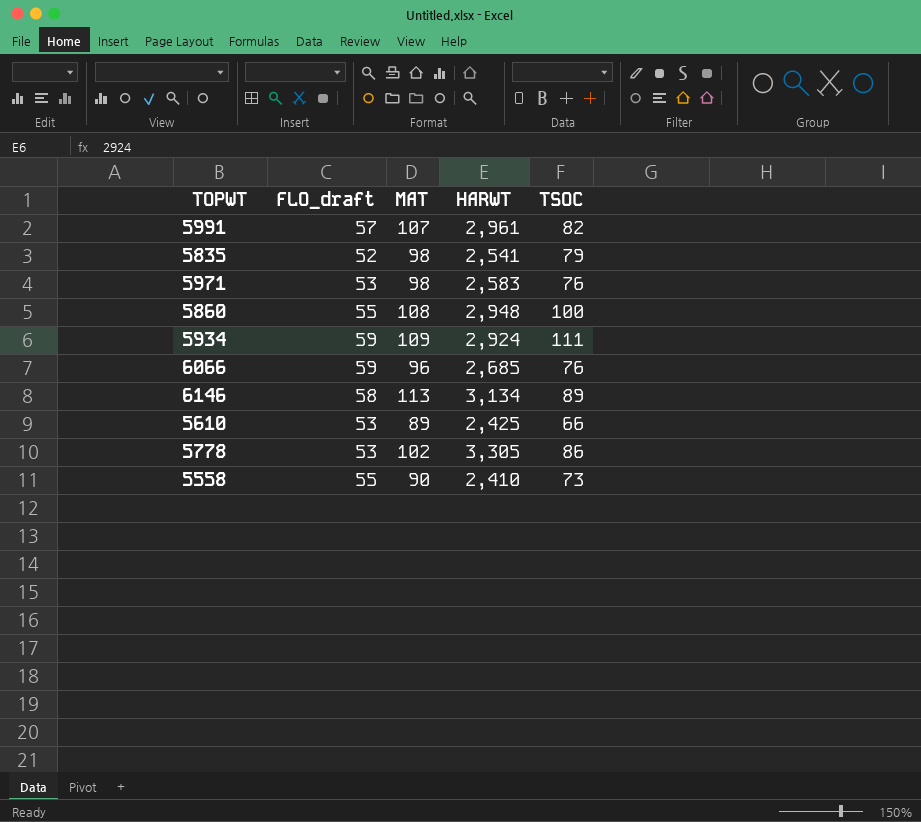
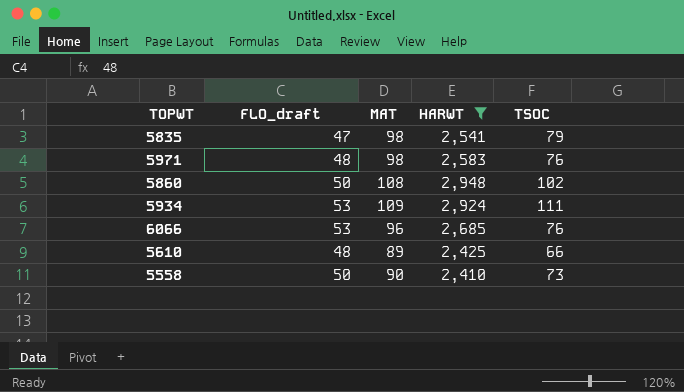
filter: none -> HARWT <= 2,948
5835 | FLO_draft: 52 -> 47
5971 | FLO_draft: 53 -> 48
5860 | FLO_draft: 55 -> 50
5860 | TSOC: 100 -> 102
5934 | FLO_draft: 59 -> 53
6066 | FLO_draft: 59 -> 53
5610 | FLO_draft: 53 -> 48
5558 | FLO_draft: 55 -> 50

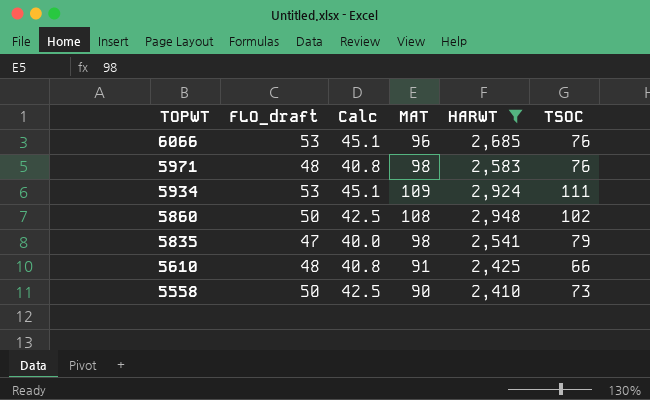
row order: none -> TOPWT descending
column Calc | formula: none -> [FLO_draft] * 0.85
5610 | MAT: 89 -> 91

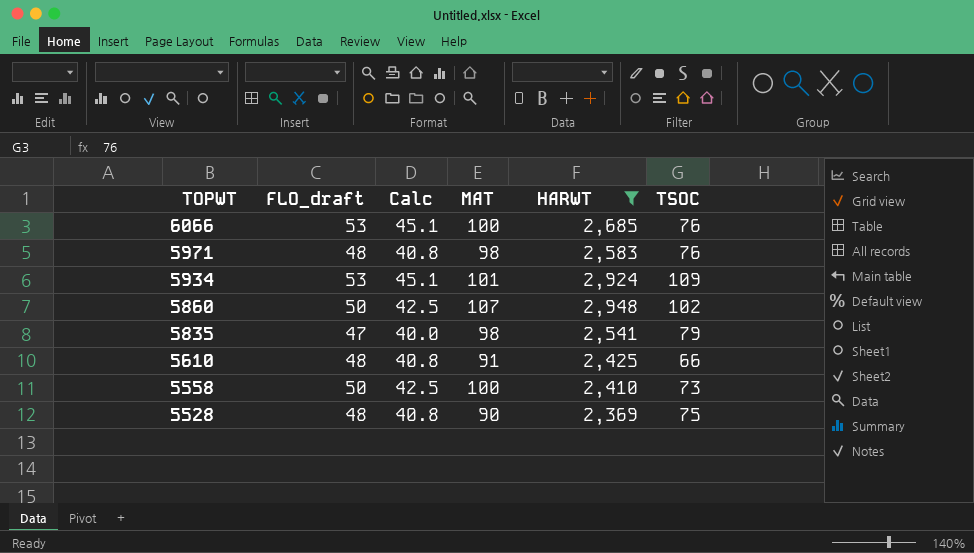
6066 | MAT: 96 -> 100
5934 | MAT: 109 -> 101
5934 | TSOC: 111 -> 109
5860 | MAT: 108 -> 107
5558 | MAT: 90 -> 100
row 5528: none -> 48 | 40.8 | 90 | 2,369 | 75

